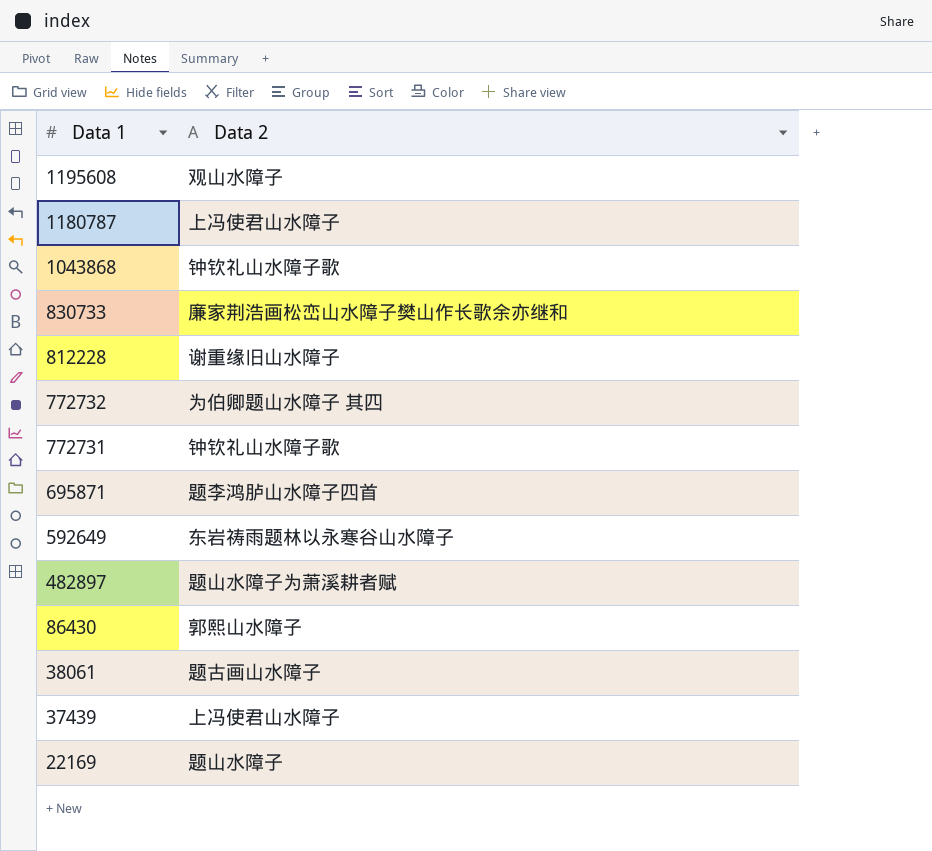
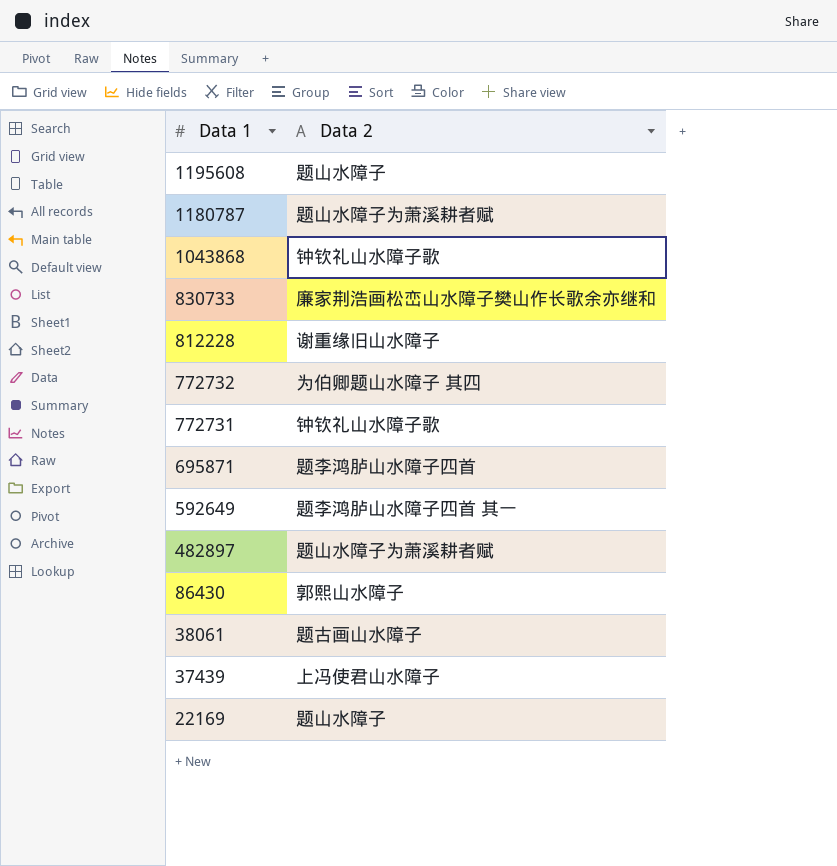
1195608 | Data 2: 观山水障子 -> 题山水障子
1180787 | Data 2: 上冯使君山水障子 -> 题山水障子为萧溪耕者赋
592649 | Data 2: 东岩祷雨题林以永寒谷山水障子 -> 题李鸿胪山水障子四首 其一

